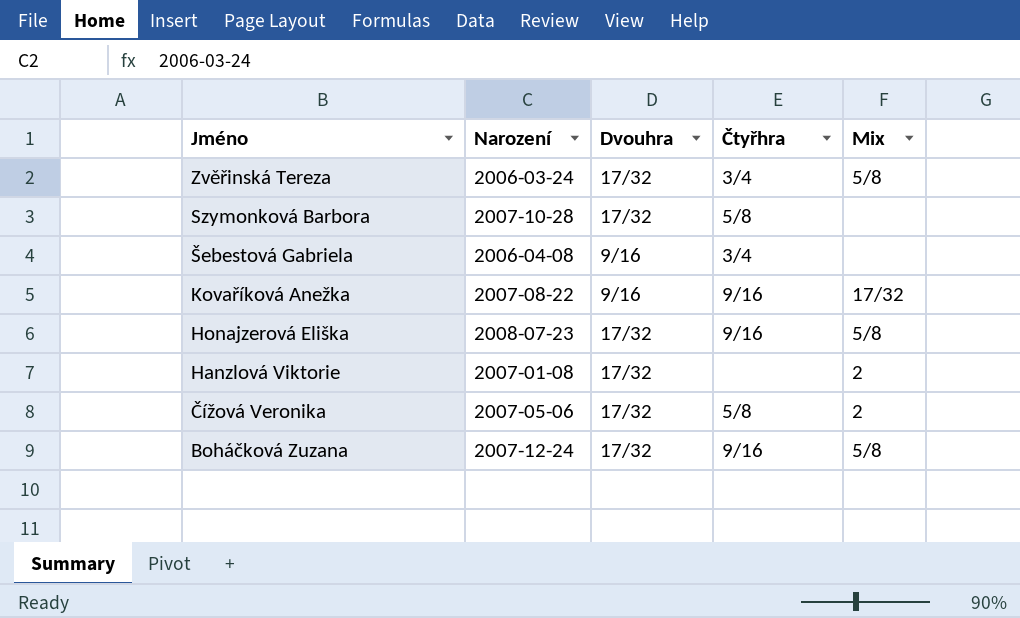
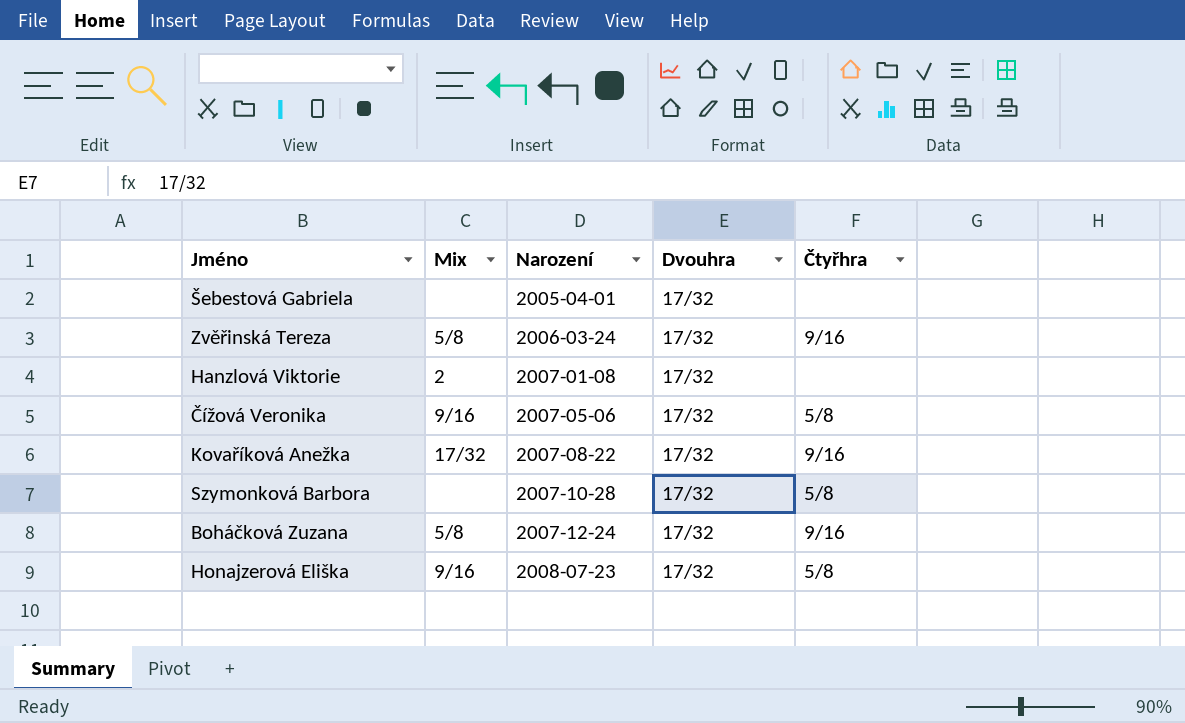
row order: Jméno descending -> Narození ascending
column Mix | position: 5 -> 2
Šebestová Gabriela | Narození: 2006-04-08 -> 2005-04-01
Šebestová Gabriela | Dvouhra: 9/16 -> 17/32
Šebestová Gabriela | Čtyřhra: 3/4 -> none
Zvěřinská Tereza | Čtyřhra: 3/4 -> 9/16
Čížová Veronika | Mix: 2 -> 9/16
Kovaříková Anežka | Dvouhra: 9/16 -> 17/32
Honajzerová Eliška | Mix: 5/8 -> 9/16
Honajzerová Eliška | Čtyřhra: 9/16 -> 5/8

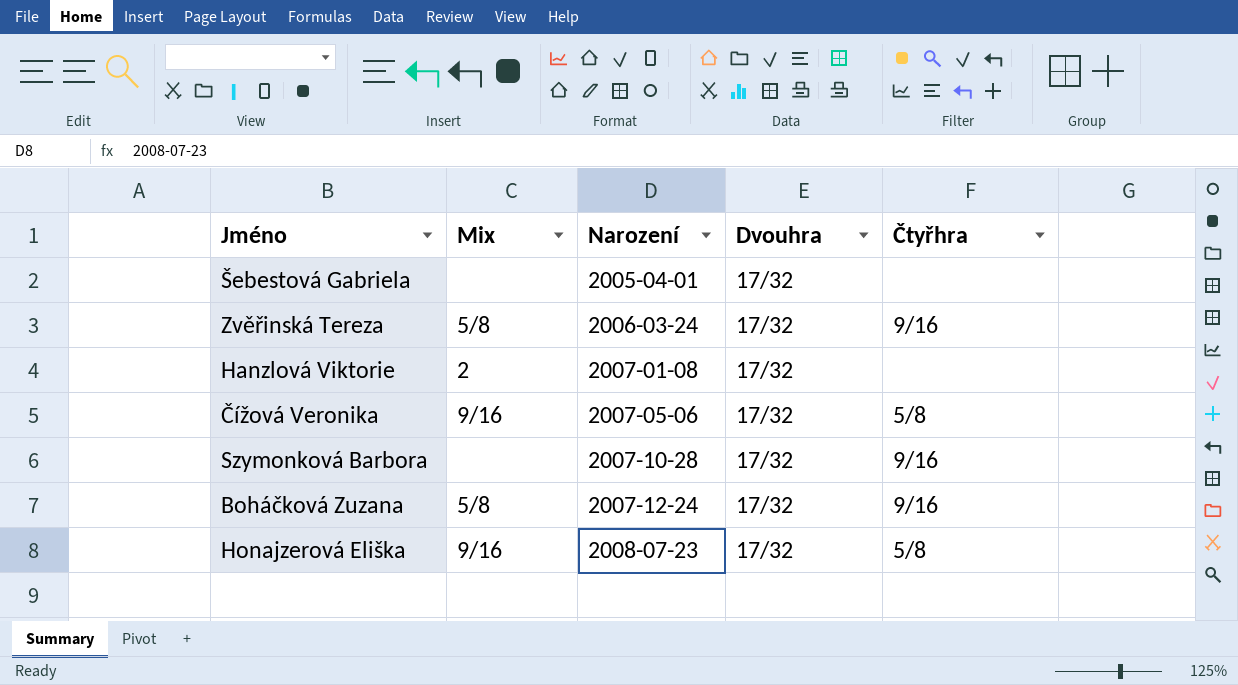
row Kovaříková Anežka: 17/32 | 2007-08-22 | 17/32 | 9/16 -> none
Szymonková Barbora | Čtyřhra: 5/8 -> 9/16

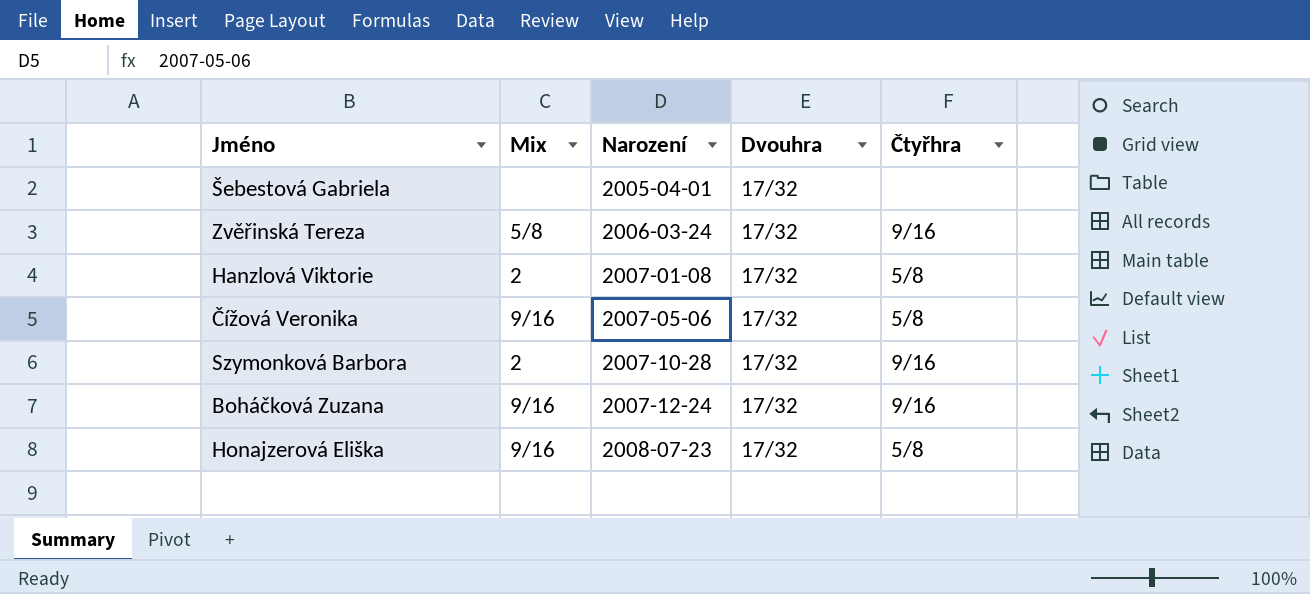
Hanzlová Viktorie | Čtyřhra: none -> 5/8
Szymonková Barbora | Mix: none -> 2
Boháčková Zuzana | Mix: 5/8 -> 9/16

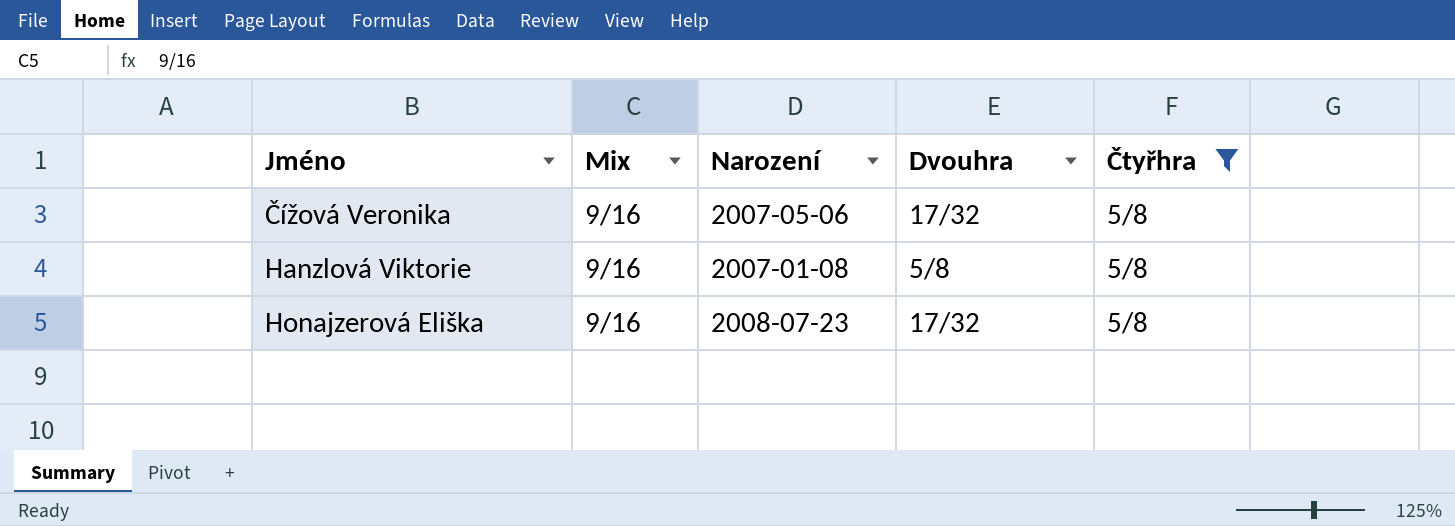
filter: none -> Čtyřhra = 5/8
row order: Narození ascending -> Jméno ascending
Hanzlová Viktorie | Mix: 2 -> 9/16
Hanzlová Viktorie | Dvouhra: 17/32 -> 5/8

